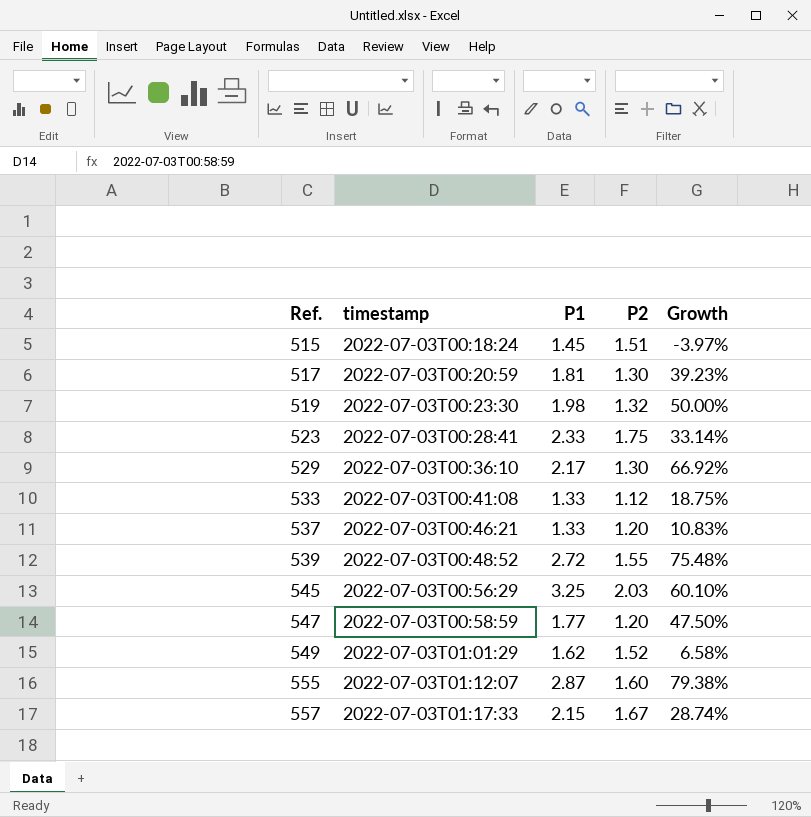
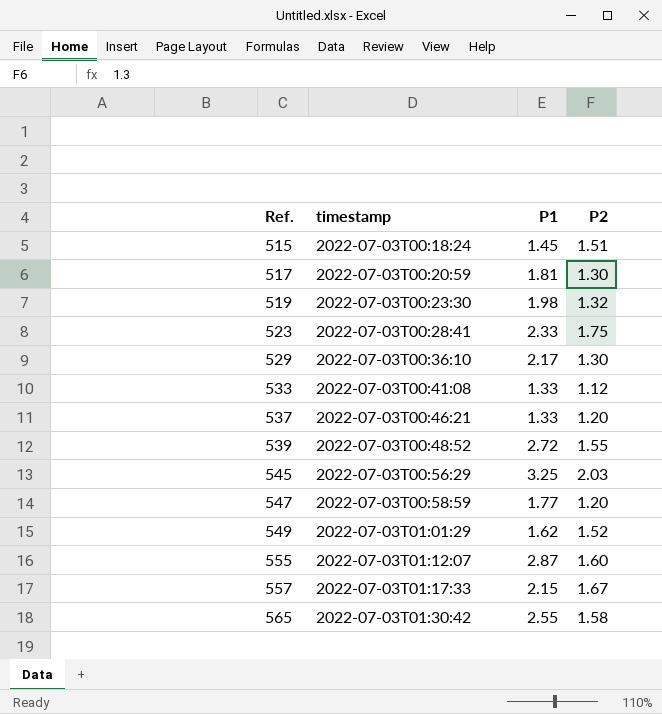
column Growth | formula: ([P1] - [P2]) / [P2] -> none
row 565: none -> 2022-07-03T01:30:42 | 2.55 | 1.58

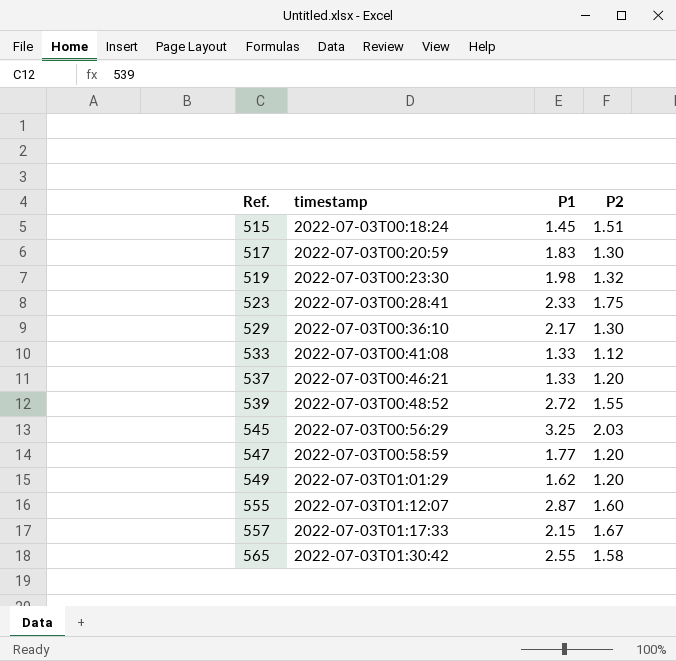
517 | P1: 1.81 -> 1.83
549 | P2: 1.52 -> 1.20

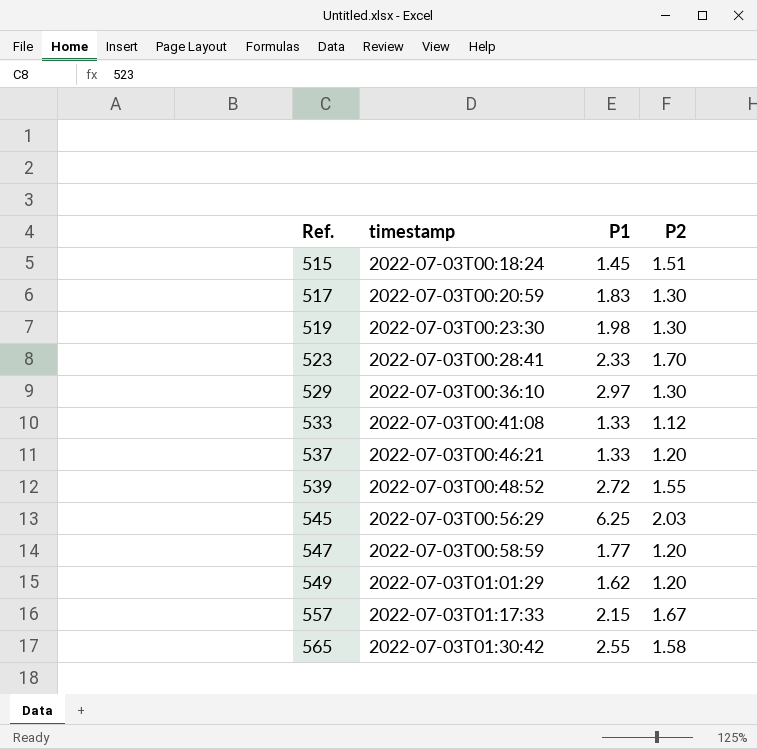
row 555: 2022-07-03T01:12:07 | 2.87 | 1.60 -> none
519 | P2: 1.32 -> 1.30
523 | P2: 1.75 -> 1.70
529 | P1: 2.17 -> 2.97
545 | P1: 3.25 -> 6.25

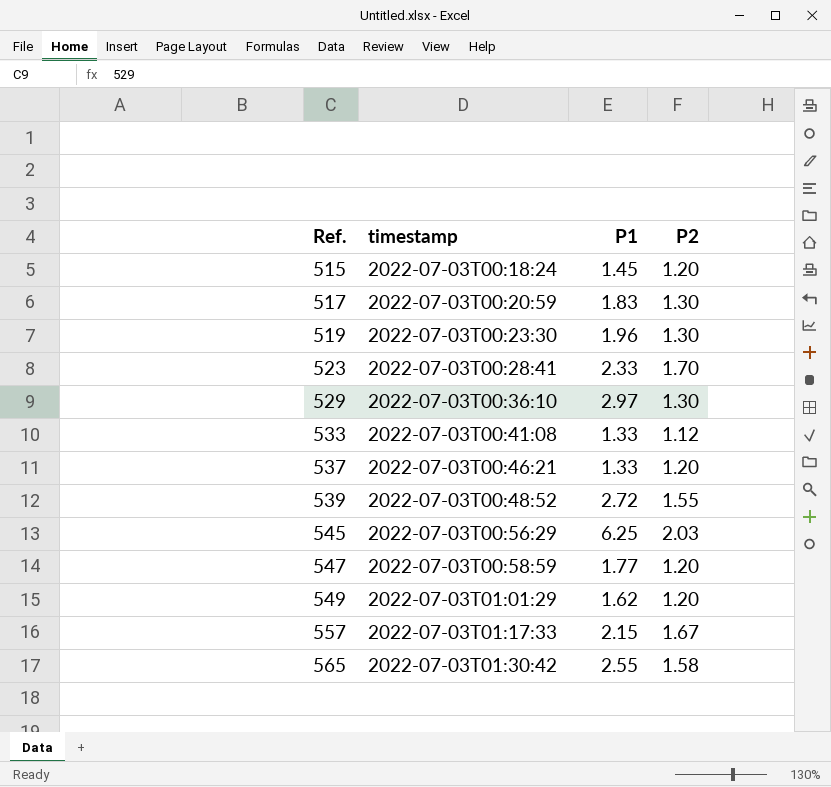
515 | P2: 1.51 -> 1.20
519 | P1: 1.98 -> 1.96

